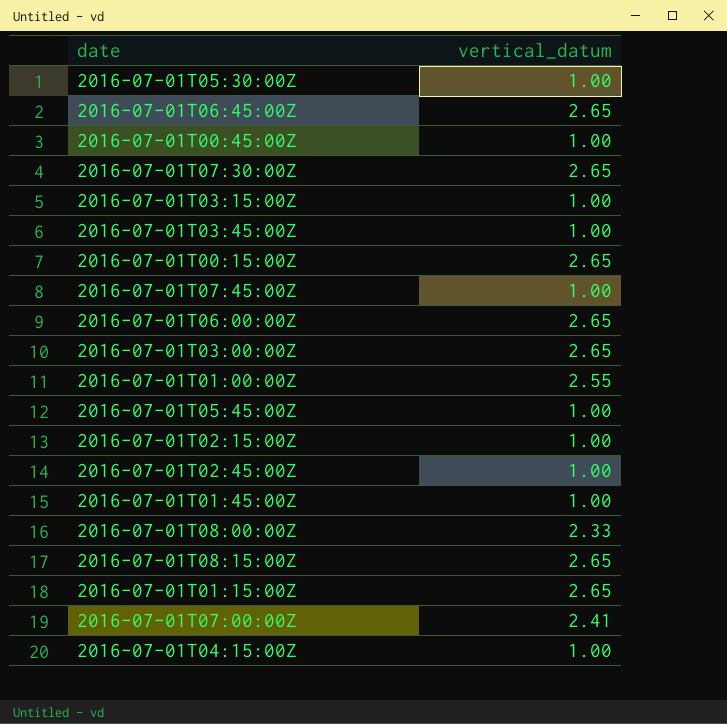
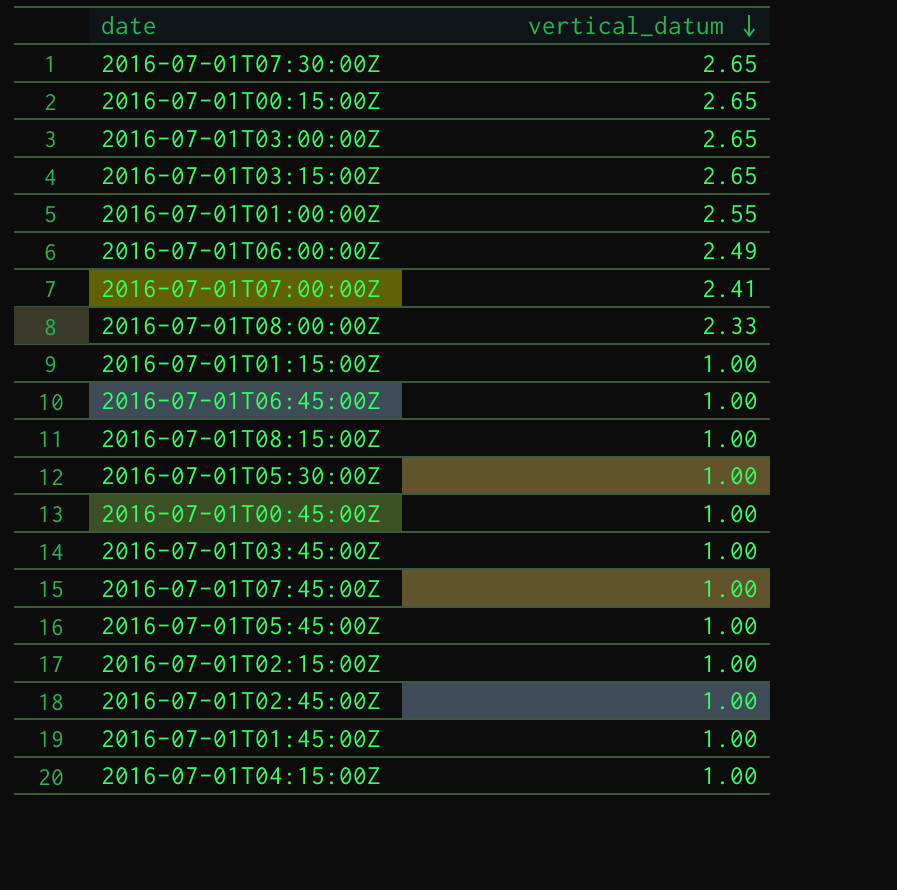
row order: none -> vertical_datum descending
2016-07-01T03:15:00Z | vertical_datum: 1.00 -> 2.65
2016-07-01T06:00:00Z | vertical_datum: 2.65 -> 2.49
2016-07-01T01:15:00Z | vertical_datum: 2.65 -> 1.00
2016-07-01T06:45:00Z | vertical_datum: 2.65 -> 1.00
2016-07-01T08:15:00Z | vertical_datum: 2.65 -> 1.00

